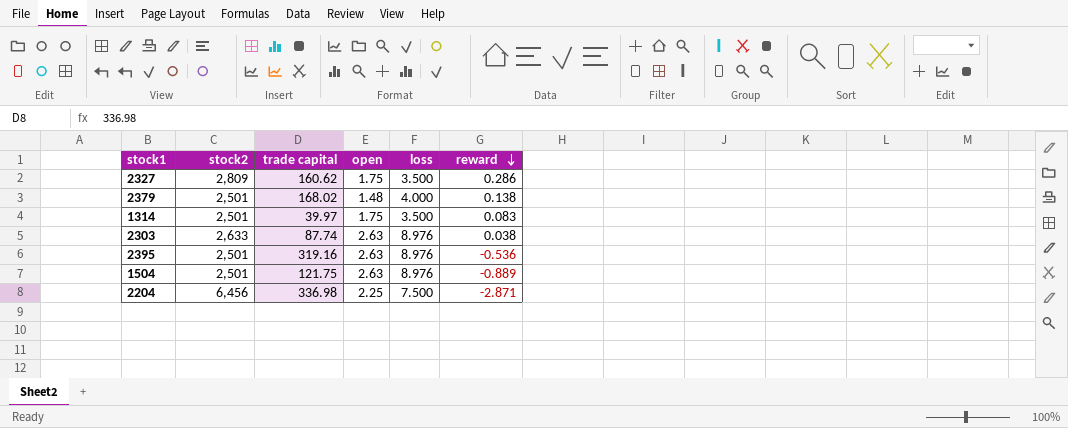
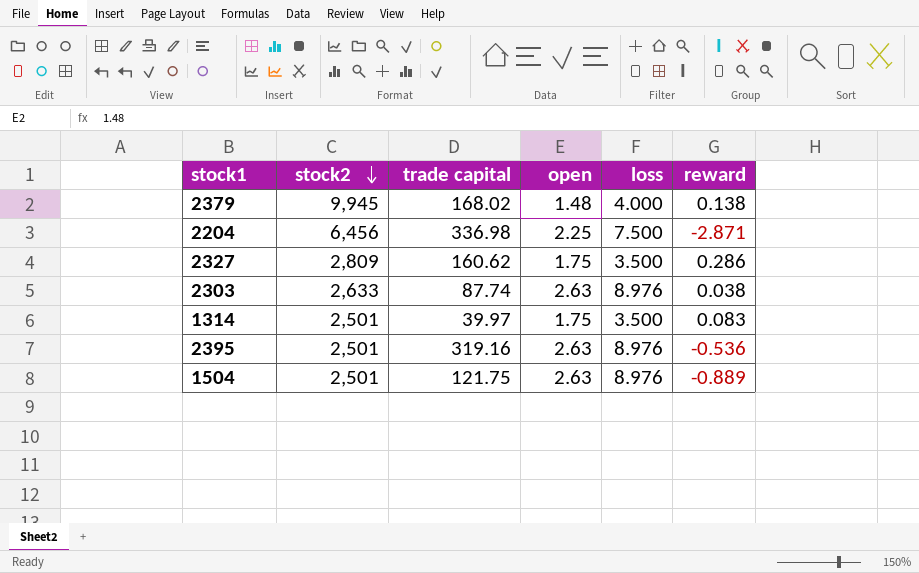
row order: reward descending -> stock2 descending
2379 | stock2: 2,501 -> 9,945

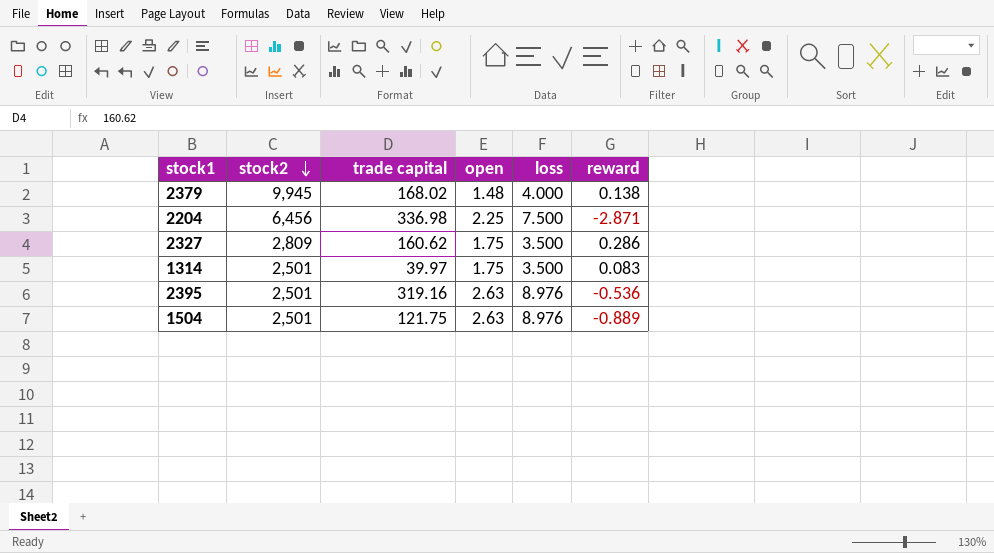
row 2303: 2,633 | 87.74 | 2.63 | 8.976 | 0.038 -> none

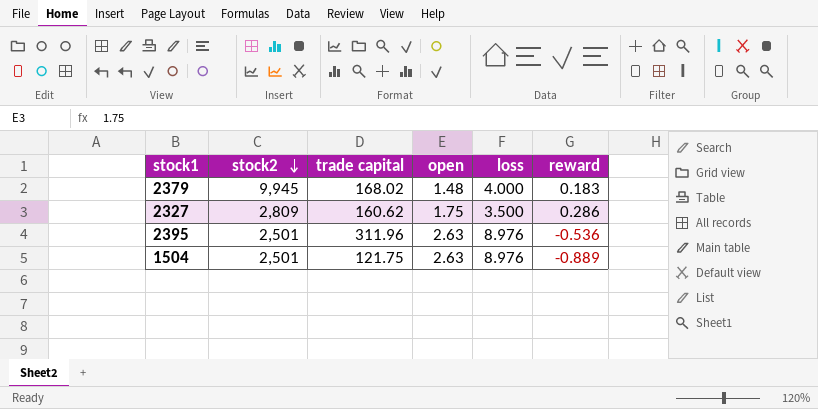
row 2204: 6,456 | 336.98 | 2.25 | 7.500 | -2.871 -> none
row 1314: 2,501 | 39.97 | 1.75 | 3.500 | 0.083 -> none
2379 | reward: 0.138 -> 0.183
2395 | trade capital: 319.16 -> 311.96

